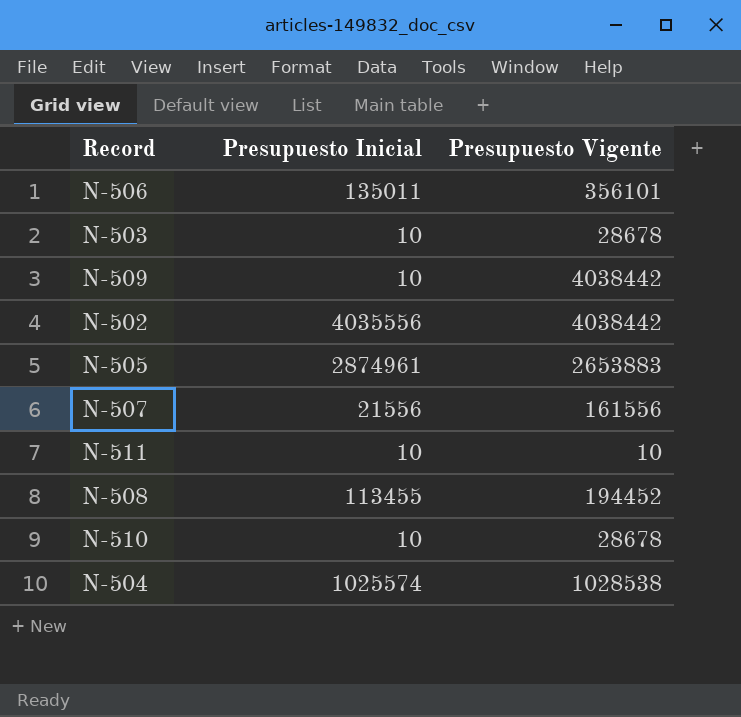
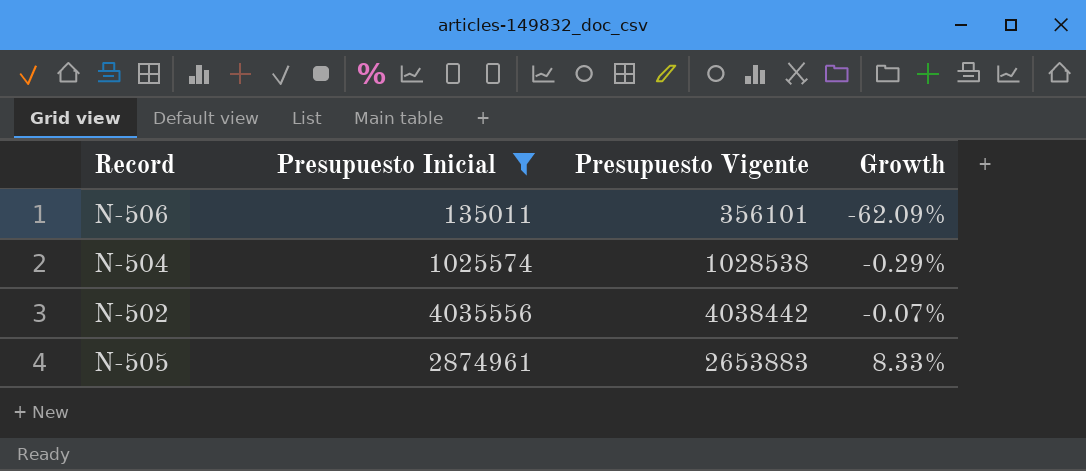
filter: none -> Presupuesto Inicial >= 135011
row order: none -> Growth ascending
column Growth | formula: none -> ([Presupuesto Inicial] - [Presupuesto Vigente]) / [Presupuesto Vigente]

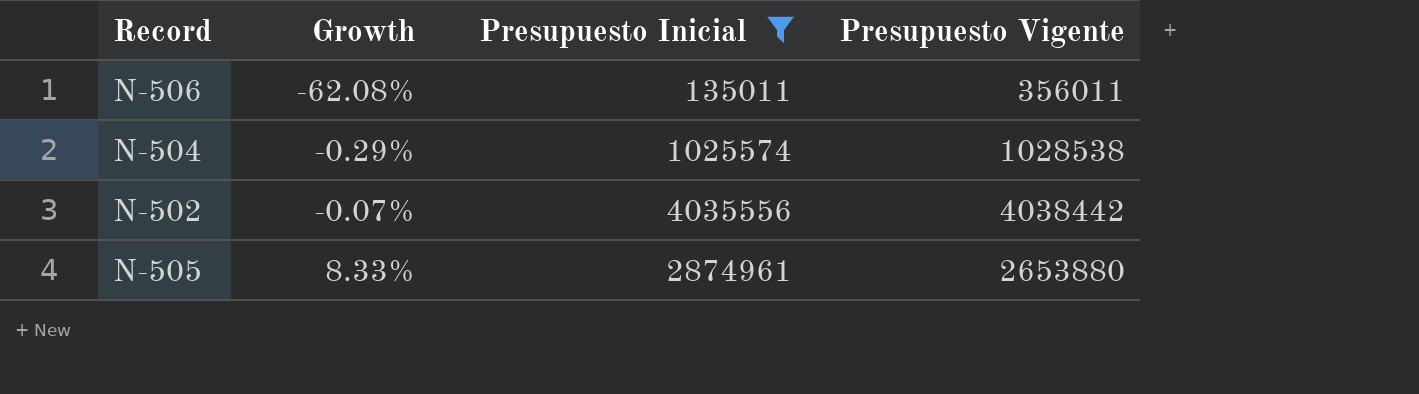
column Growth | position: 4 -> 2
N-506 | Growth: -62.09% -> -62.08%
N-506 | Presupuesto Vigente: 356101 -> 356011
N-505 | Presupuesto Vigente: 2653883 -> 2653880

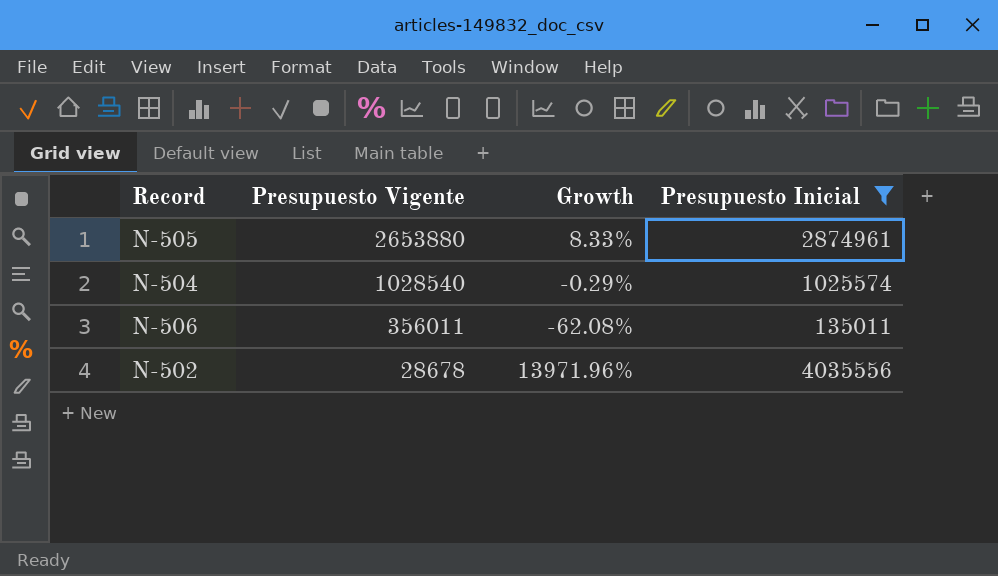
row order: Growth ascending -> Presupuesto Vigente descending
column Presupuesto Vigente | position: 4 -> 2
N-504 | Presupuesto Vigente: 1028538 -> 1028540
N-502 | Presupuesto Vigente: 4038442 -> 28678
N-502 | Growth: -0.07% -> 13971.96%

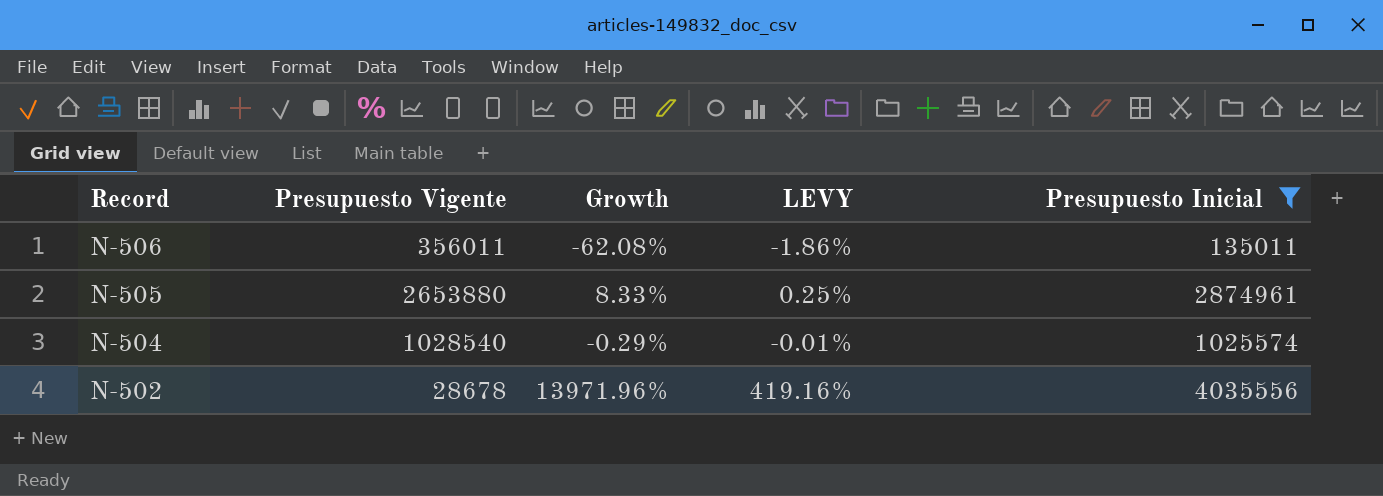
row order: Presupuesto Vigente descending -> Record descending
column LEVY | formula: none -> [Growth] * 0.03

